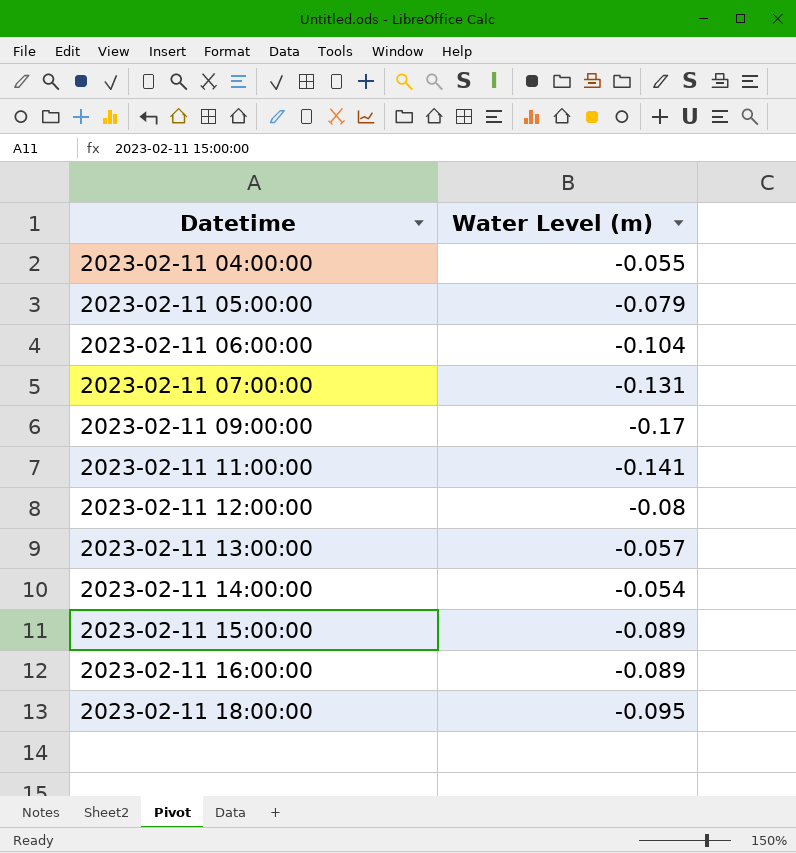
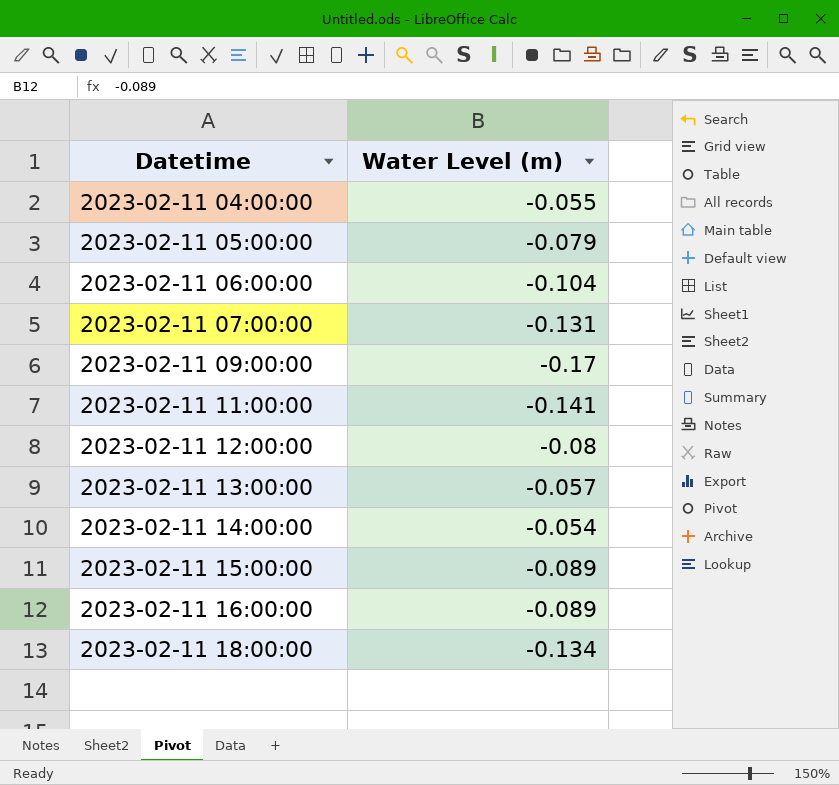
2023-02-11 18:00:00 | Water Level (m): -0.095 -> -0.134

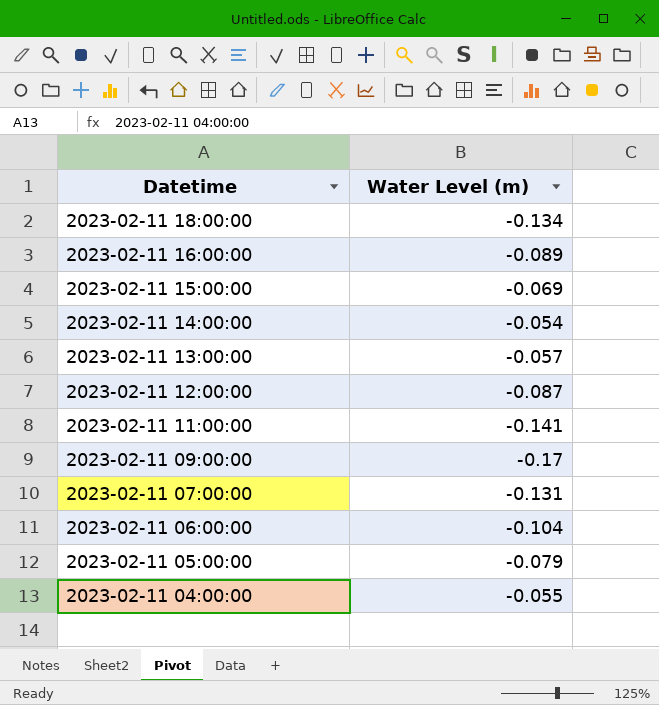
row order: Datetime ascending -> Datetime descending
2023-02-11 15:00:00 | Water Level (m): -0.089 -> -0.069
2023-02-11 12:00:00 | Water Level (m): -0.08 -> -0.087

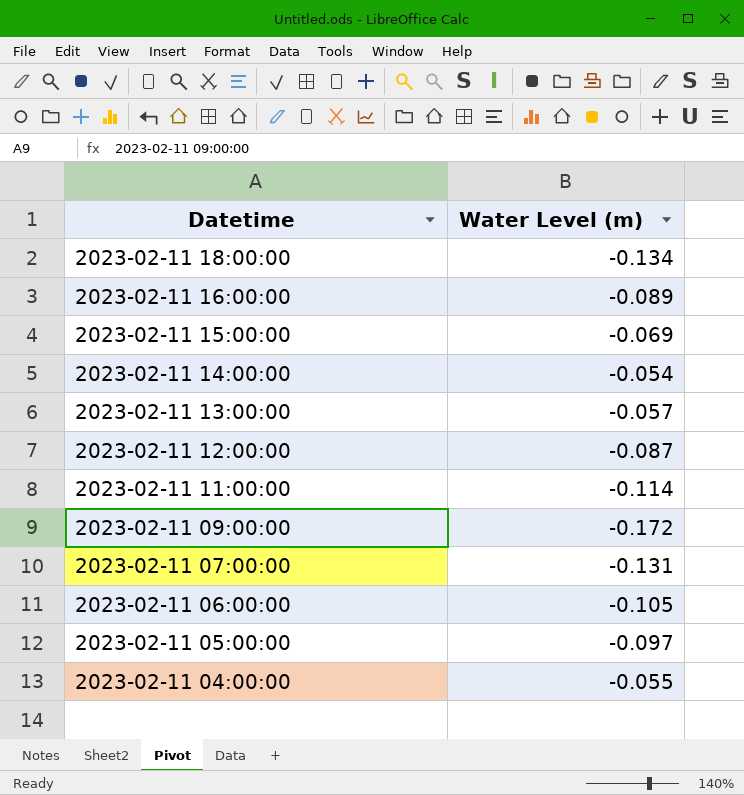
2023-02-11 11:00:00 | Water Level (m): -0.141 -> -0.114
2023-02-11 09:00:00 | Water Level (m): -0.17 -> -0.172
2023-02-11 06:00:00 | Water Level (m): -0.104 -> -0.105
2023-02-11 05:00:00 | Water Level (m): -0.079 -> -0.097

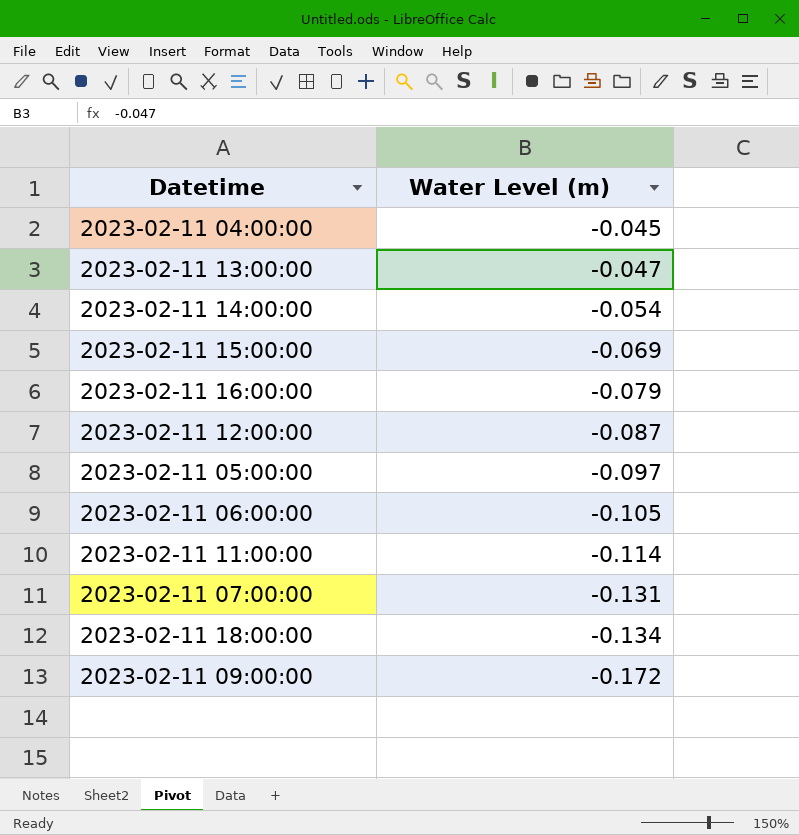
row order: Datetime descending -> Water Level (m) descending
2023-02-11 04:00:00 | Water Level (m): -0.055 -> -0.045
2023-02-11 13:00:00 | Water Level (m): -0.057 -> -0.047
2023-02-11 16:00:00 | Water Level (m): -0.089 -> -0.079

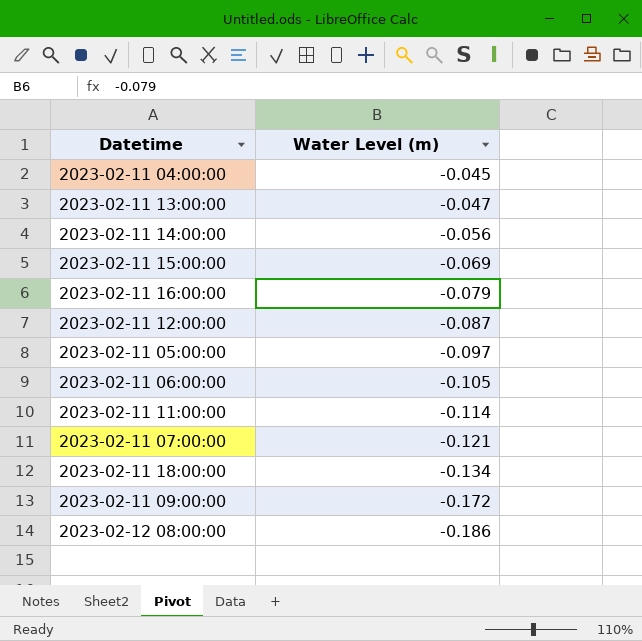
2023-02-11 14:00:00 | Water Level (m): -0.054 -> -0.056
2023-02-11 07:00:00 | Water Level (m): -0.131 -> -0.121
row 2023-02-12 08:00:00: none -> -0.186

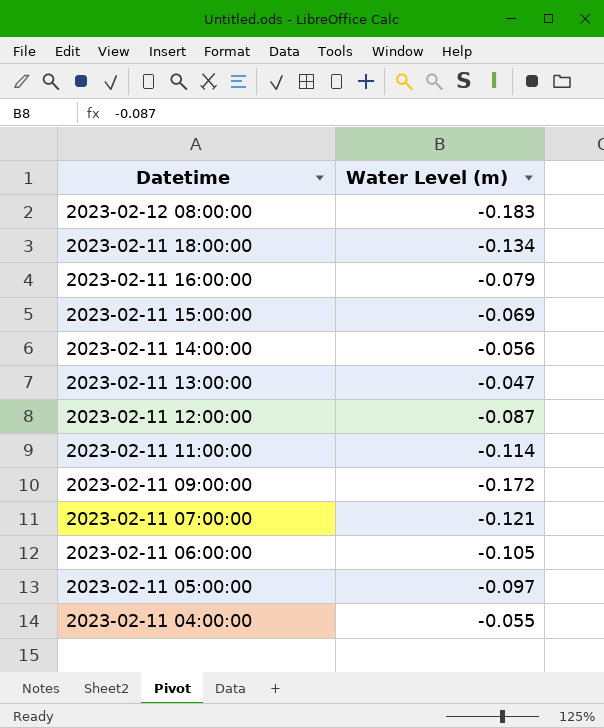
row order: Water Level (m) descending -> Datetime descending
2023-02-12 08:00:00 | Water Level (m): -0.186 -> -0.183
2023-02-11 04:00:00 | Water Level (m): -0.045 -> -0.055

